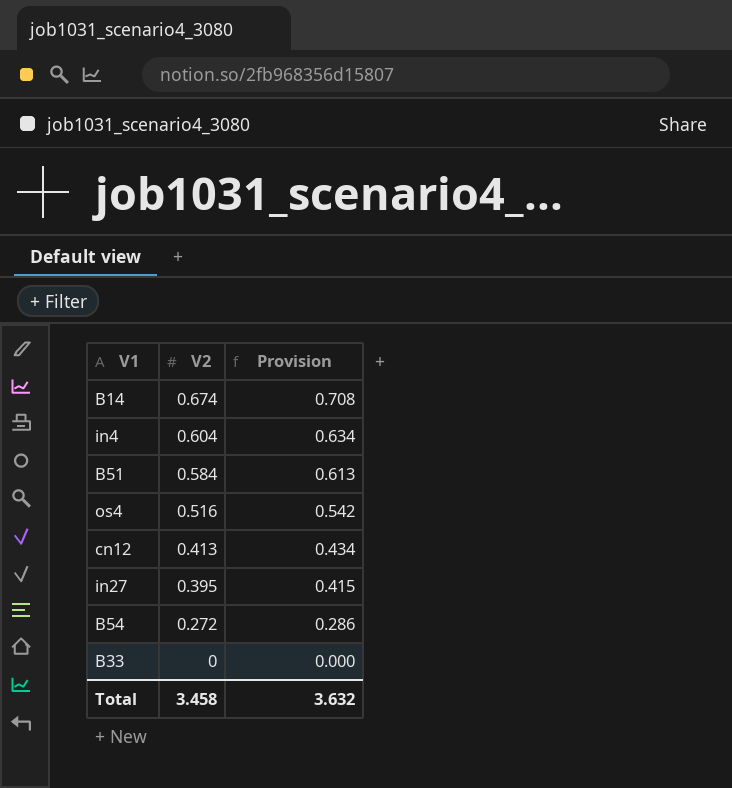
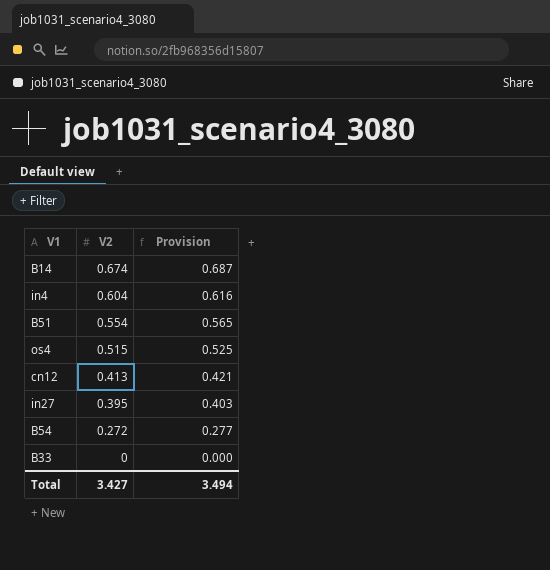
column Provision | formula: [V2] * 1.05 -> [V2] * 1.02
B51 | V2: 0.584 -> 0.554
os4 | V2: 0.516 -> 0.515
Total | V2: 3.458 -> 3.427
Total | Provision: 3.632 -> 3.494

